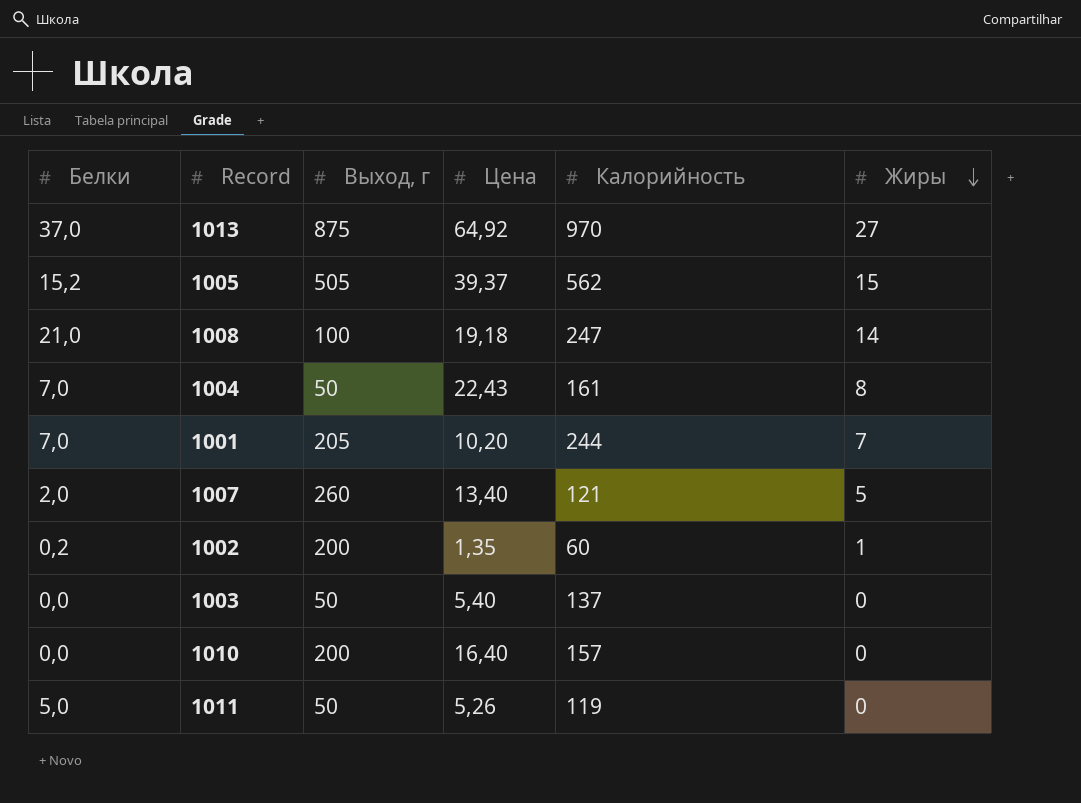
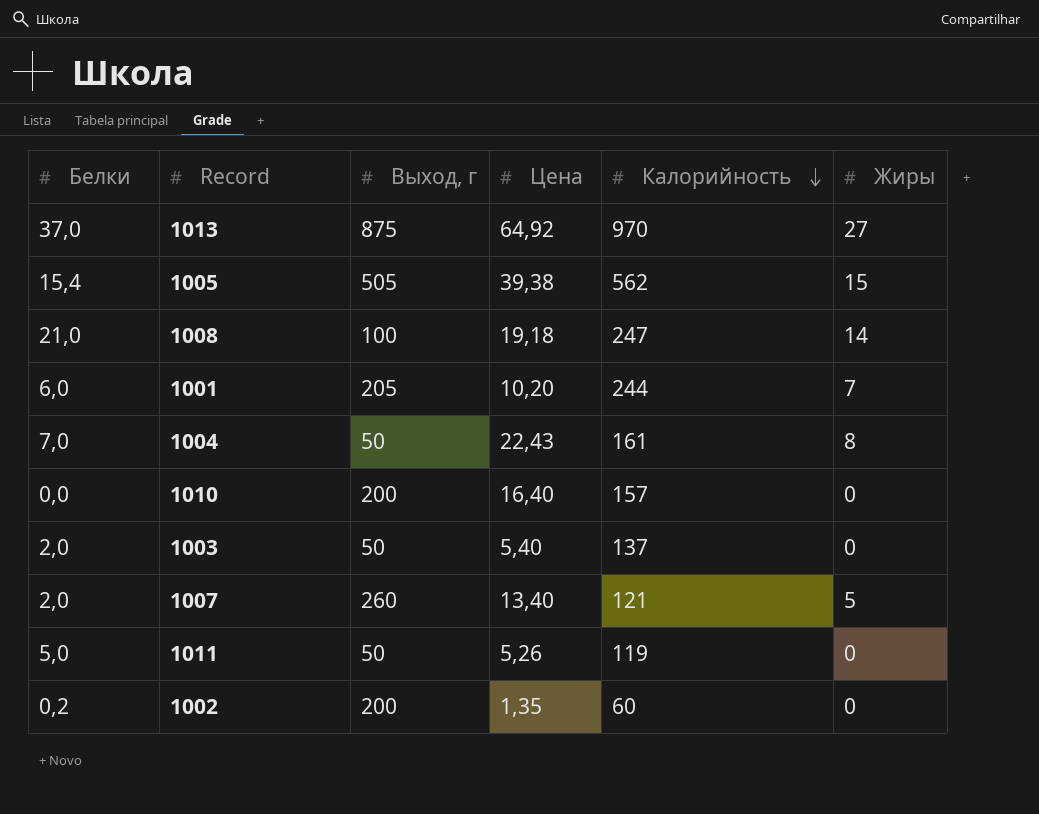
row order: Жиры descending -> Калорийность descending
1005 | Белки: 15,2 -> 15,4
1005 | Цена: 39,37 -> 39,38
1001 | Белки: 7,0 -> 6,0
1003 | Белки: 0,0 -> 2,0
1002 | Жиры: 1 -> 0

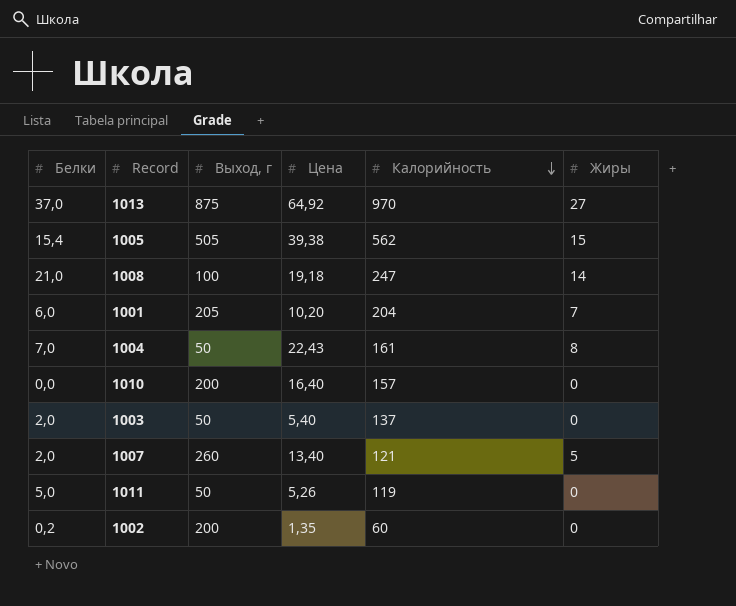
1001 | Калорийность: 244 -> 204

